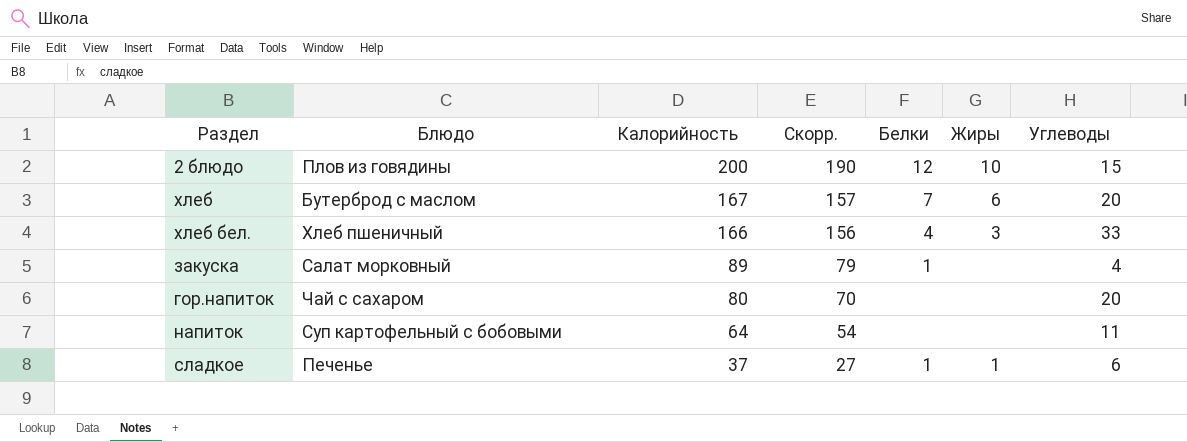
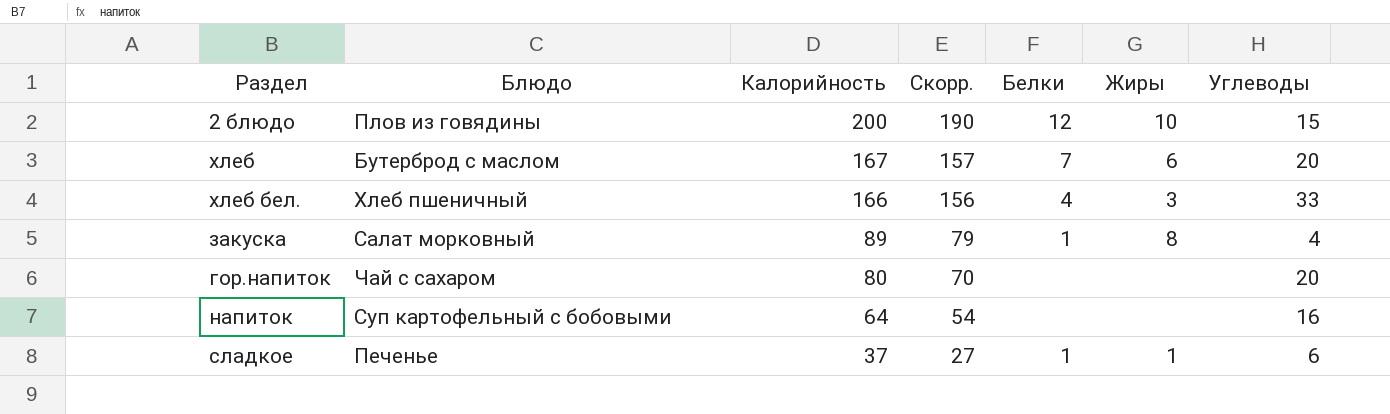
закуска | Жиры: none -> 8
напиток | Углеводы: 11 -> 16

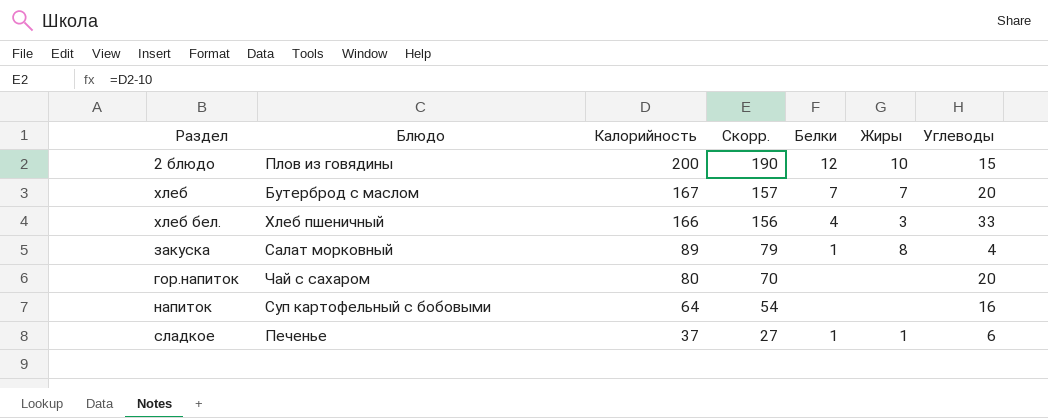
хлеб | Жиры: 6 -> 7

